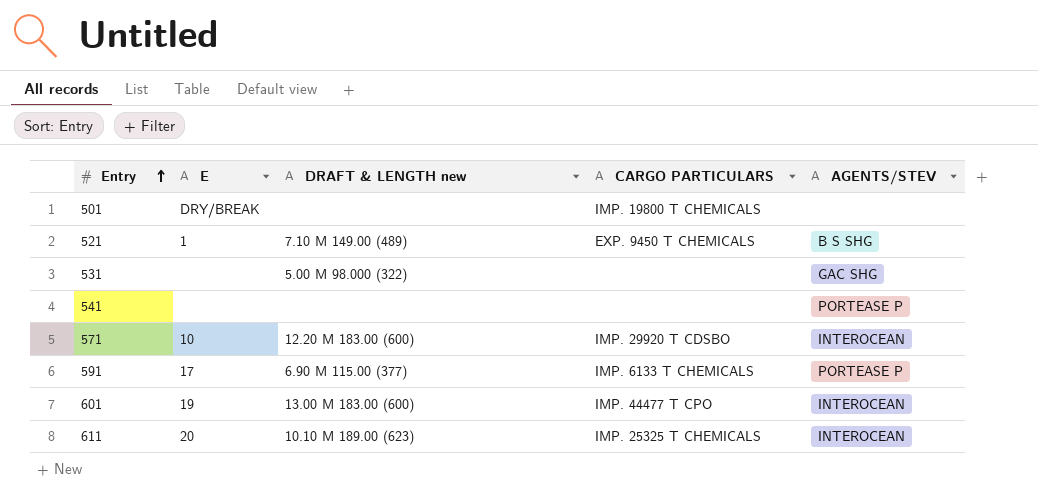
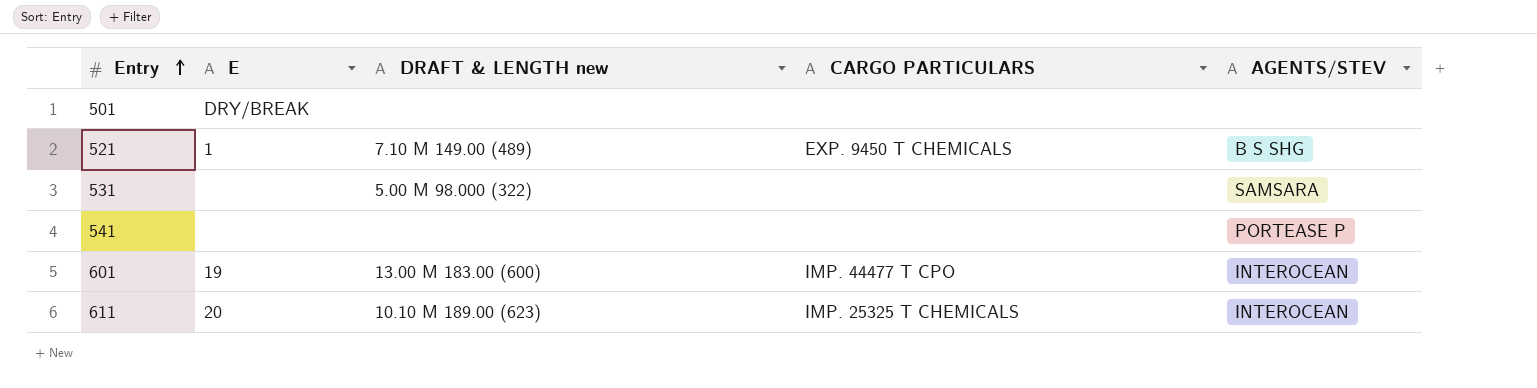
row 571: 10 | 12.20 M 183.00 (600) | IMP. 29920 T CDSBO | INTEROCEAN -> none
row 591: 17 | 6.90 M 115.00 (377) | IMP. 6133 T CHEMICALS | PORTEASE P -> none
501 | CARGO PARTICULARS: IMP. 19800 T CHEMICALS -> none
531 | AGENTS/STEV: GAC SHG -> SAMSARA

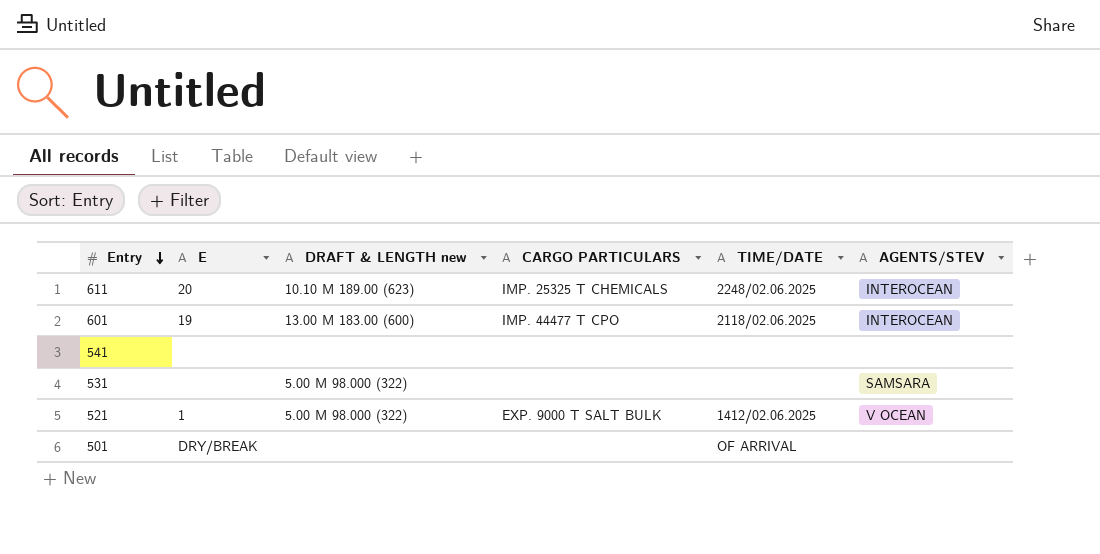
row order: Entry ascending -> Entry descending
column TIME/DATE | position: none -> 5
541 | AGENTS/STEV: PORTEASE P -> none
521 | DRAFT & LENGTH new: 7.10 M 149.00 (489) -> 5.00 M 98.000 (322)
521 | CARGO PARTICULARS: EXP. 9450 T CHEMICALS -> EXP. 9000 T SALT BULK
521 | AGENTS/STEV: B S SHG -> V OCEAN

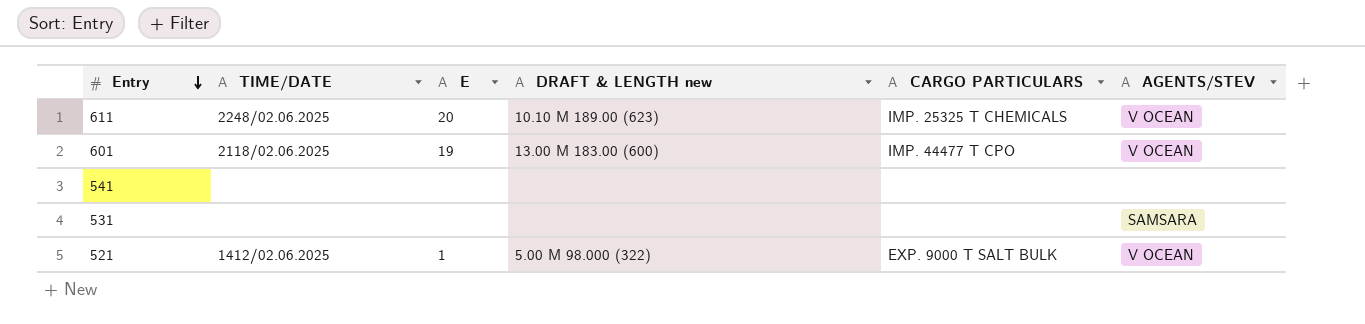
column TIME/DATE | position: 5 -> 2
row 501: DRY/BREAK | none | none | OF ARRIVAL | none -> none
611 | AGENTS/STEV: INTEROCEAN -> V OCEAN
601 | AGENTS/STEV: INTEROCEAN -> V OCEAN
531 | DRAFT & LENGTH new: 5.00 M 98.000 (322) -> none

